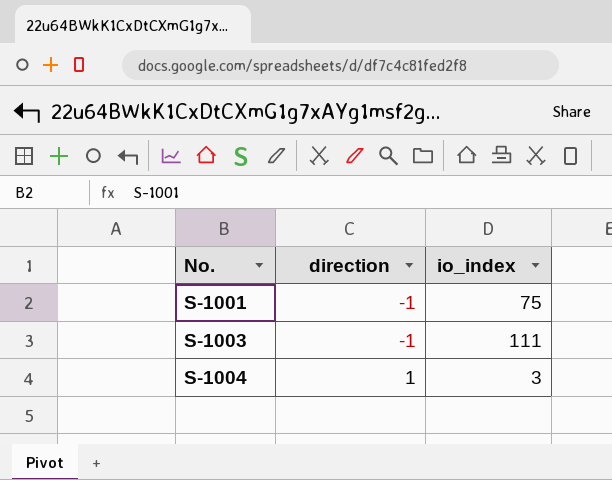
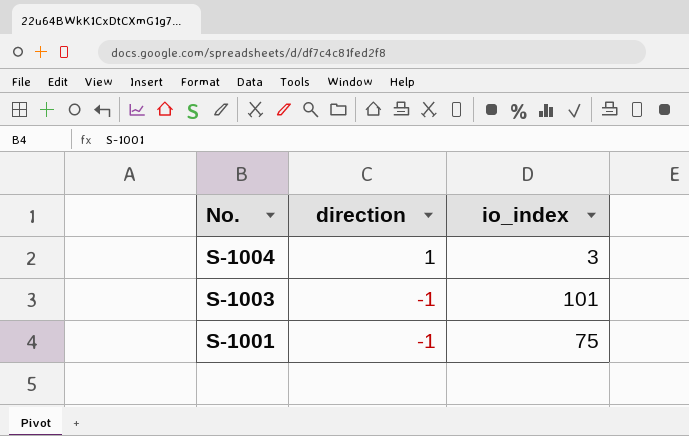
row order: No. ascending -> No. descending
S-1003 | io_index: 111 -> 101

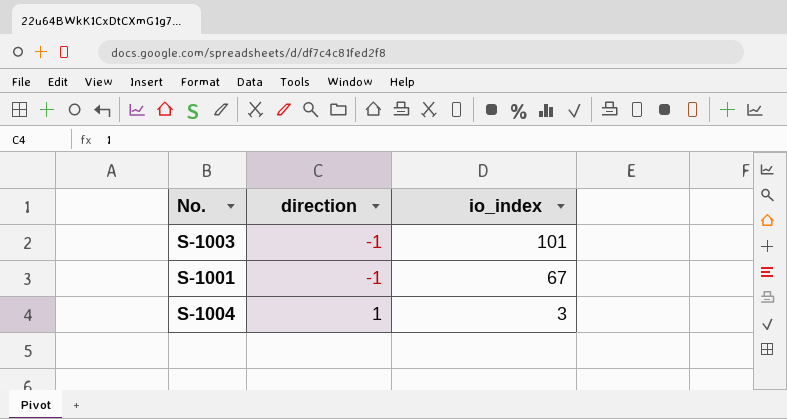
row order: No. descending -> direction ascending
S-1001 | io_index: 75 -> 67

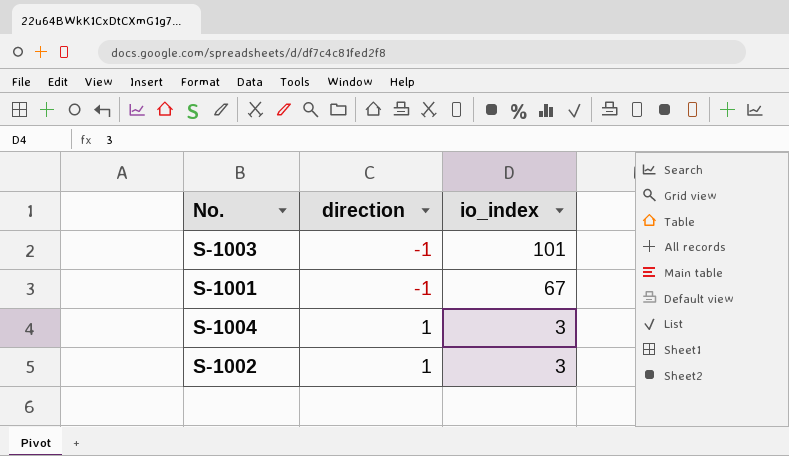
row S-1002: none -> 1 | 3

